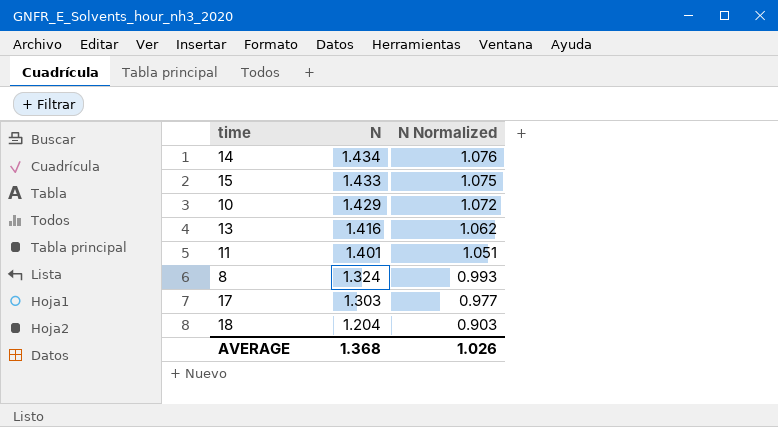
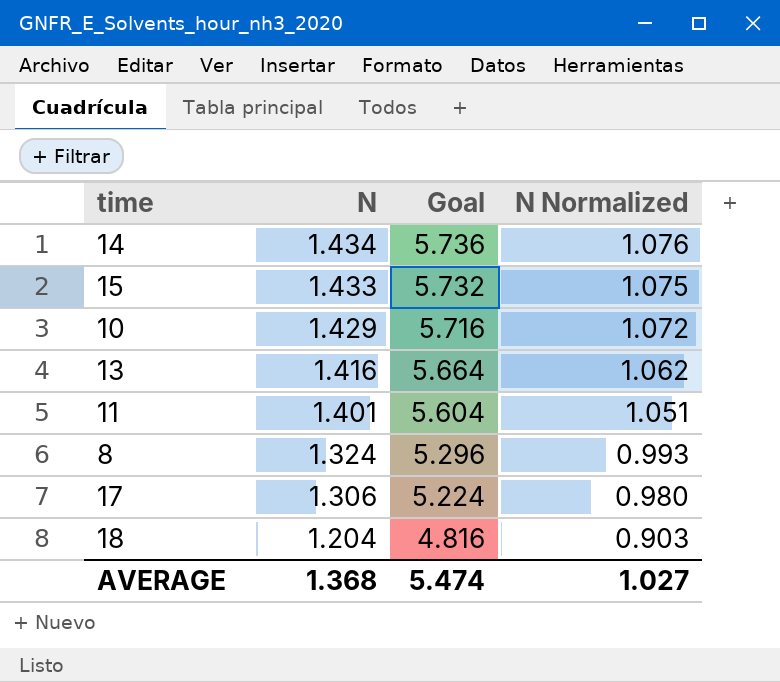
column Goal | formula: none -> [N] * 4
17 | N: 1.303 -> 1.306
17 | N Normalized: 0.977 -> 0.980
AVERAGE | N Normalized: 1.026 -> 1.027

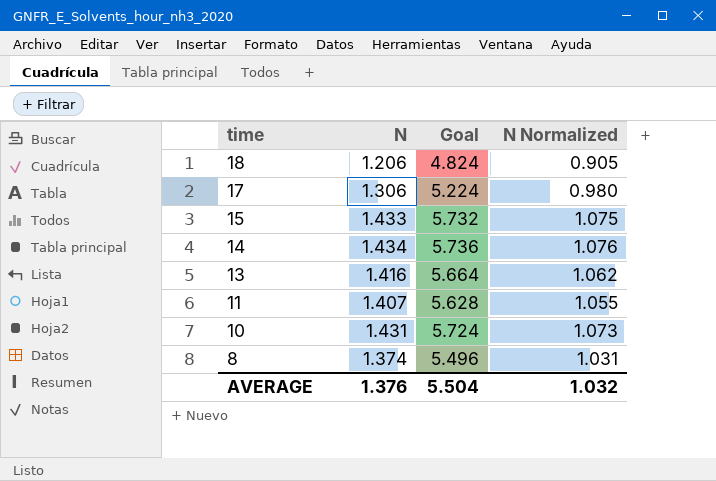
row order: N descending -> time descending
18 | N: 1.204 -> 1.206
18 | Goal: 4.816 -> 4.824
18 | N Normalized: 0.903 -> 0.905
11 | N: 1.401 -> 1.407
11 | Goal: 5.604 -> 5.628
11 | N Normalized: 1.051 -> 1.055
10 | N: 1.429 -> 1.431
10 | Goal: 5.716 -> 5.724
10 | N Normalized: 1.072 -> 1.073
8 | N: 1.324 -> 1.374
8 | Goal: 5.296 -> 5.496
8 | N Normalized: 0.993 -> 1.031
AVERAGE | N: 1.368 -> 1.376
AVERAGE | Goal: 5.474 -> 5.504
AVERAGE | N Normalized: 1.027 -> 1.032

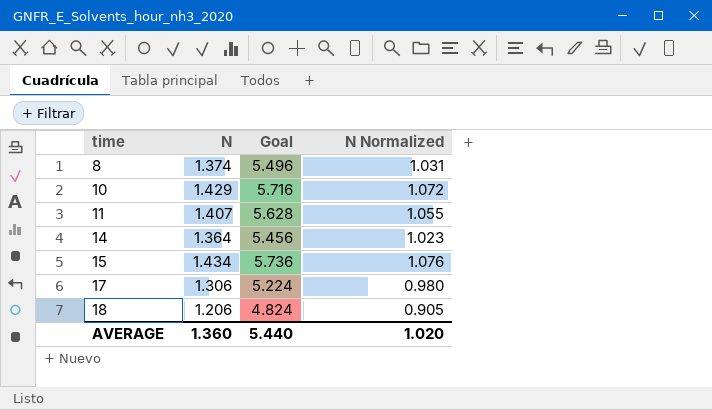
row order: time descending -> time ascending
row 13: 1.416 | 5.664 | 1.062 -> none
10 | N: 1.431 -> 1.429
10 | Goal: 5.724 -> 5.716
10 | N Normalized: 1.073 -> 1.072
14 | N: 1.434 -> 1.364
14 | Goal: 5.736 -> 5.456
14 | N Normalized: 1.076 -> 1.023
15 | N: 1.433 -> 1.434
15 | Goal: 5.732 -> 5.736
15 | N Normalized: 1.075 -> 1.076
AVERAGE | N: 1.376 -> 1.360
AVERAGE | Goal: 5.504 -> 5.440
AVERAGE | N Normalized: 1.032 -> 1.020

